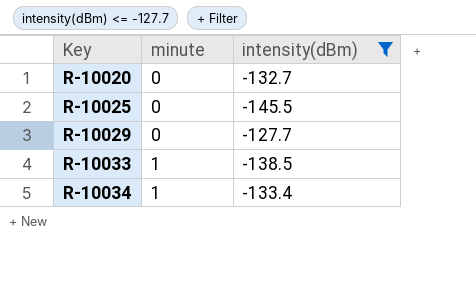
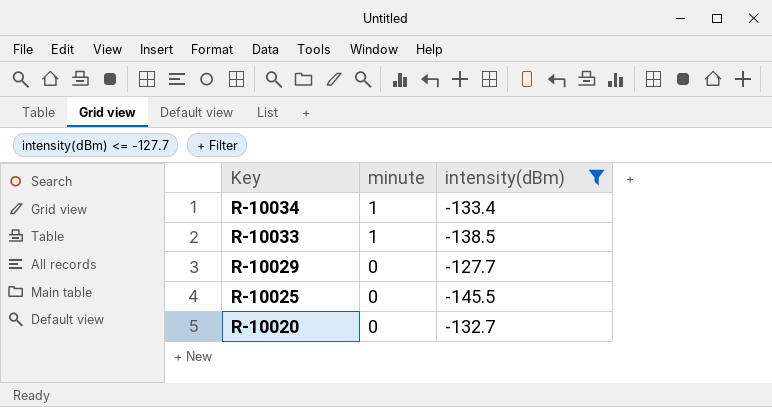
row order: Key ascending -> Key descending

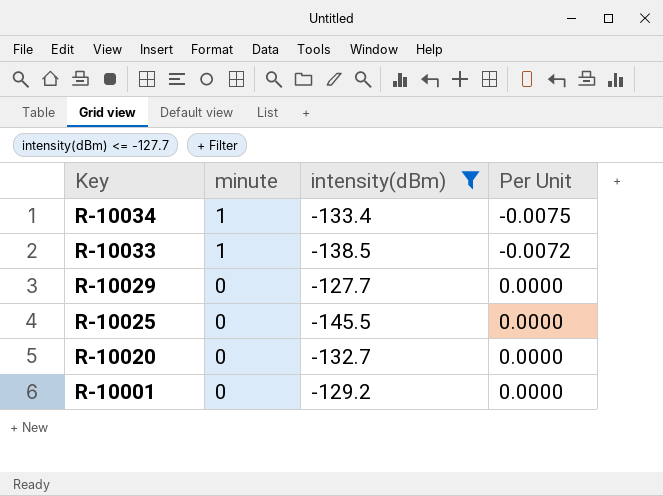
column Per Unit | formula: none -> [minute] / [intensity(dBm)]
row R-10001: none -> 0 | -129.2 | 0.0000

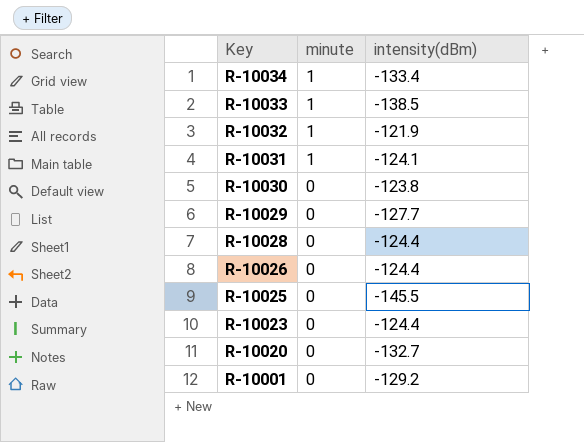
filter: intensity(dBm) <= -127.7 -> none
column Per Unit | formula: [minute] / [intensity(dBm)] -> none

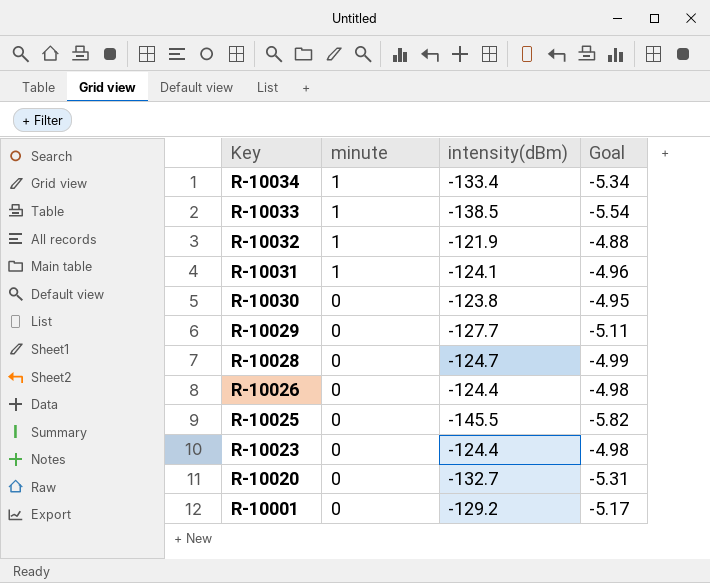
column Goal | formula: none -> [intensity(dBm)] * 0.04
R-10028 | intensity(dBm): -124.4 -> -124.7

